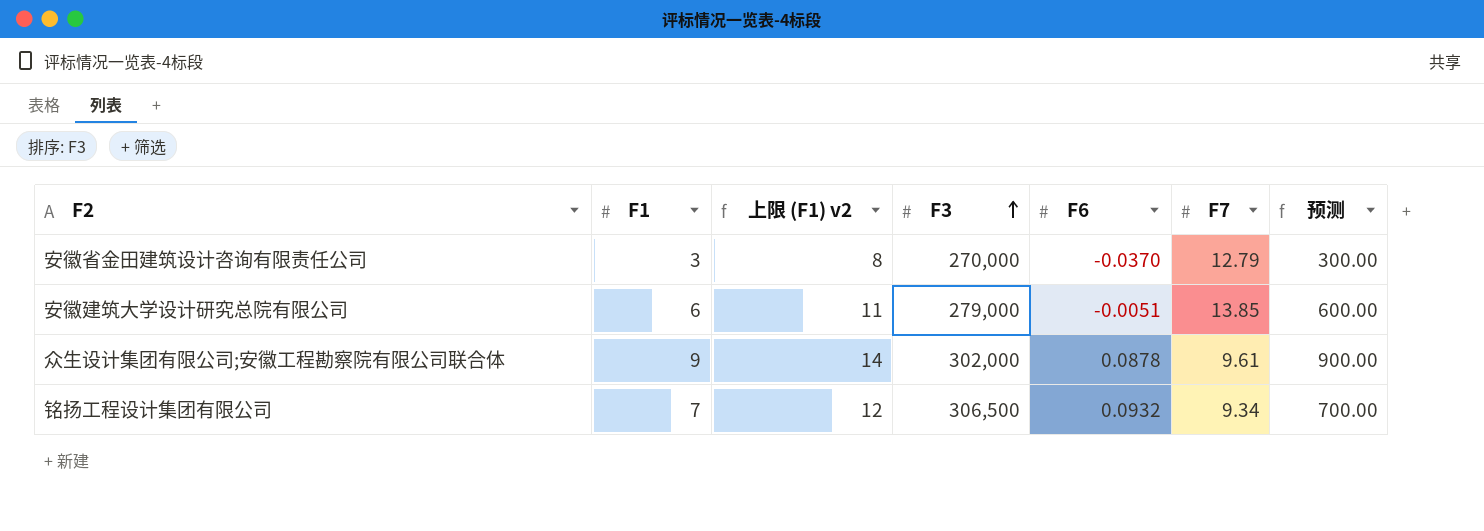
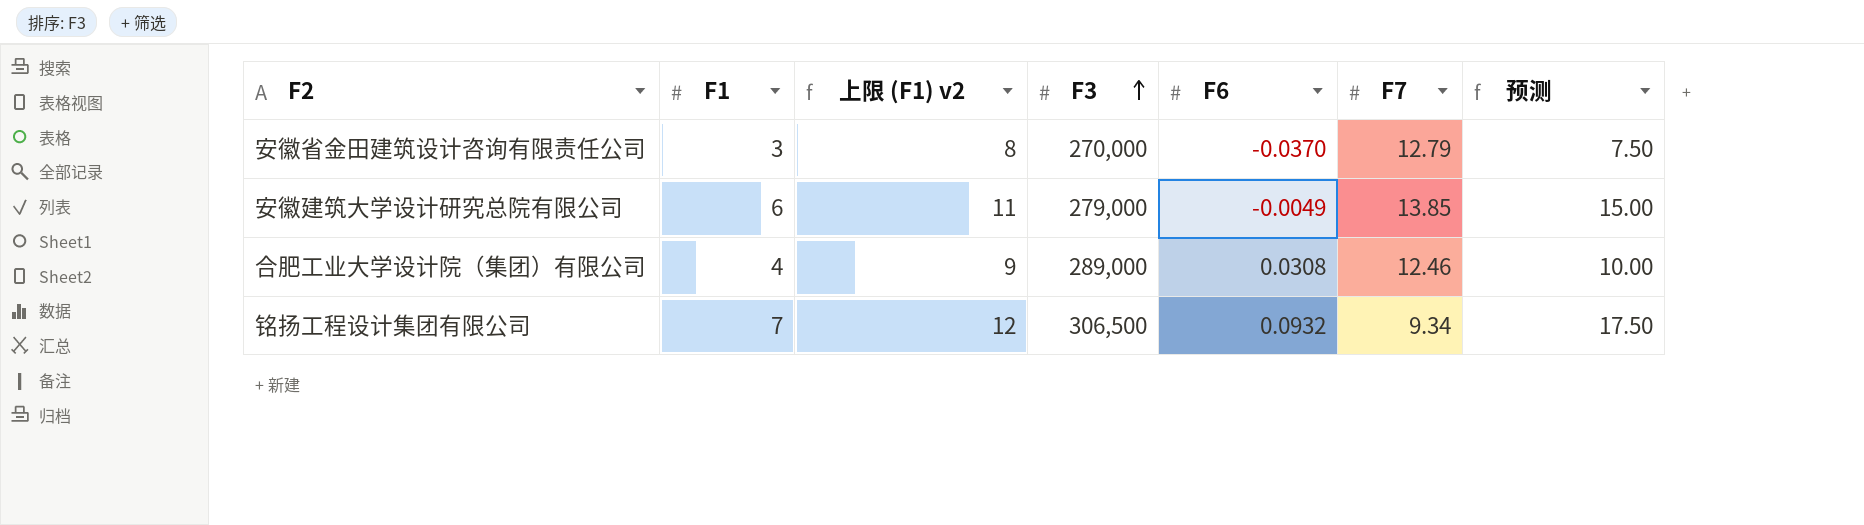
column 预测 | formula: [F1] * 100 -> [F1] * 2.5
row 众生设计集团有限公司;安徽工程勘察院有限公司联合体: 9 | 14 | 302,000 | 0.0878 | 9.61 | 900.00 -> none
安徽建筑大学设计研究总院有限公司 | F6: -0.0051 -> -0.0049
row 合肥工业大学设计院（集团）有限公司: none -> 4 | 9 | 289,000 | 0.0308 | 12.46 | 10.00

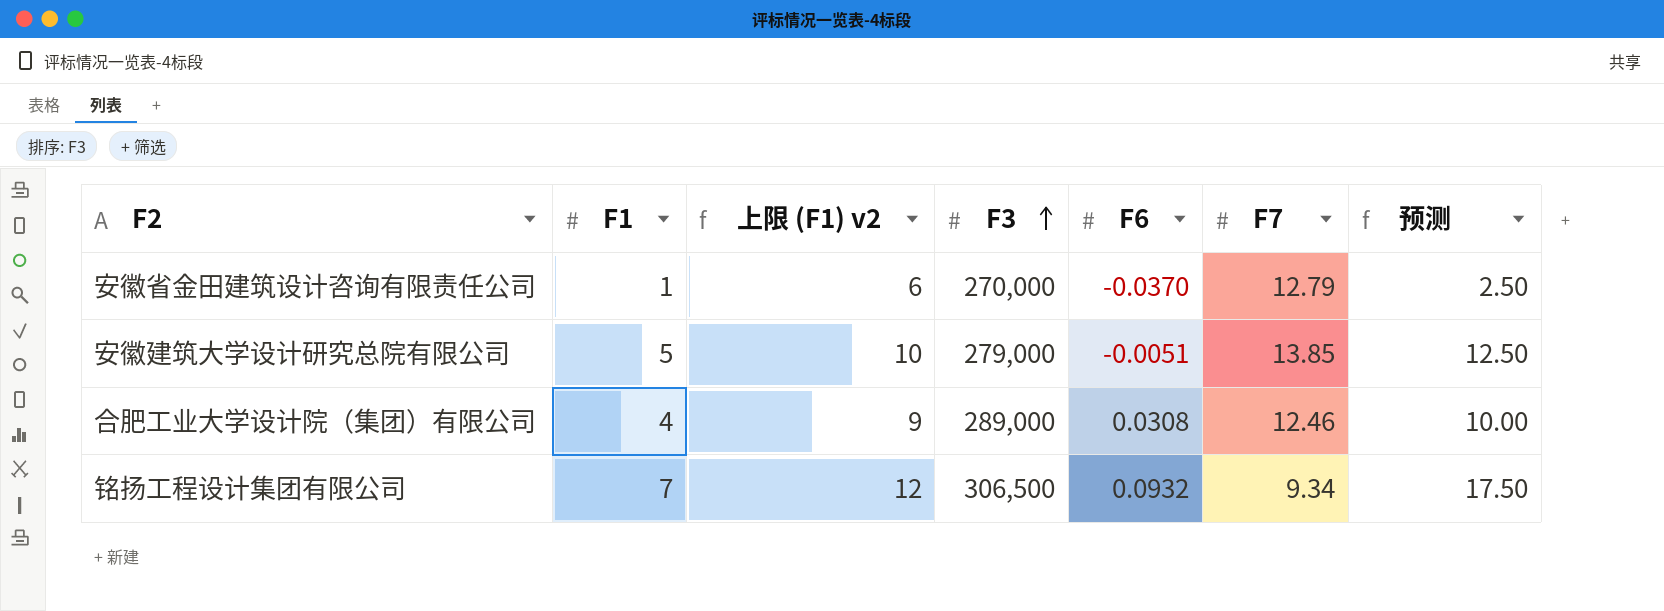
安徽省金田建筑设计咨询有限责任公司 | F1: 3 -> 1
安徽省金田建筑设计咨询有限责任公司 | 上限 (F1) v2: 8 -> 6
安徽省金田建筑设计咨询有限责任公司 | 预测: 7.50 -> 2.50
安徽建筑大学设计研究总院有限公司 | F1: 6 -> 5
安徽建筑大学设计研究总院有限公司 | 上限 (F1) v2: 11 -> 10
安徽建筑大学设计研究总院有限公司 | F6: -0.0049 -> -0.0051
安徽建筑大学设计研究总院有限公司 | 预测: 15.00 -> 12.50

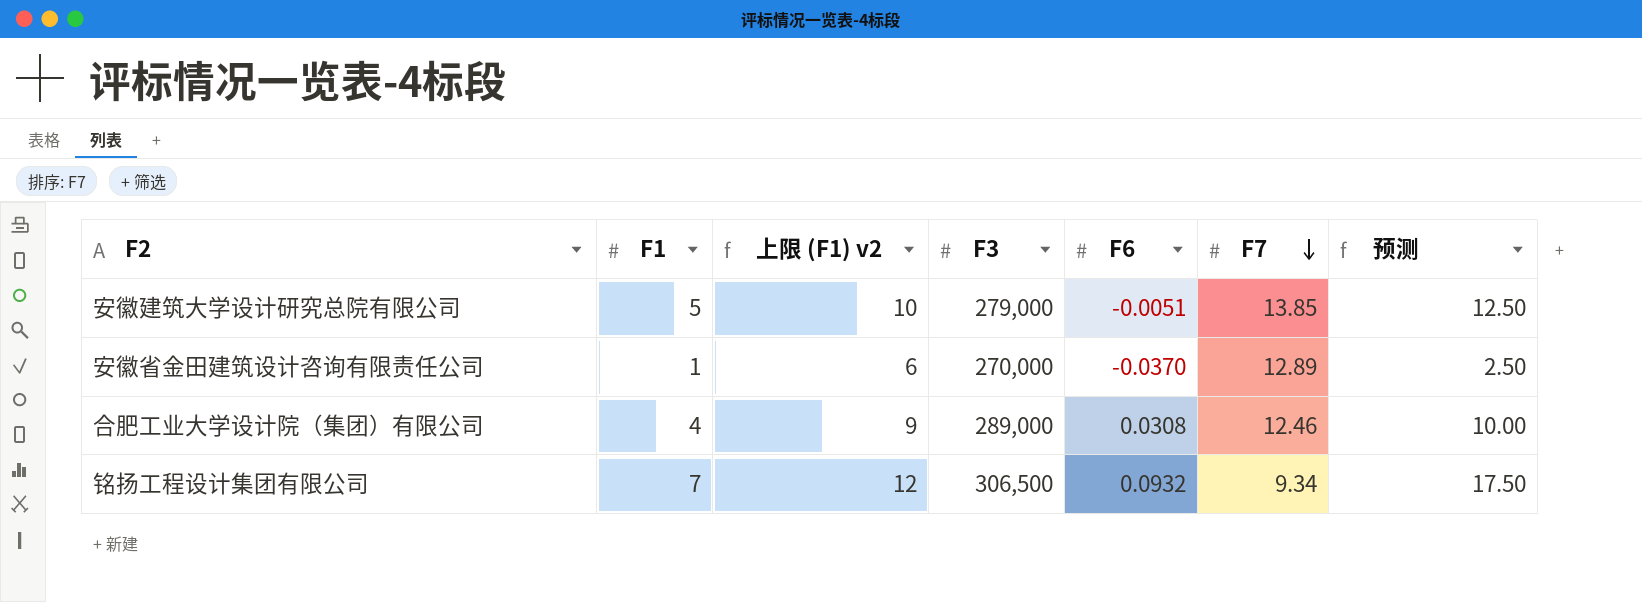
row order: F3 ascending -> F7 descending
安徽省金田建筑设计咨询有限责任公司 | F7: 12.79 -> 12.89

